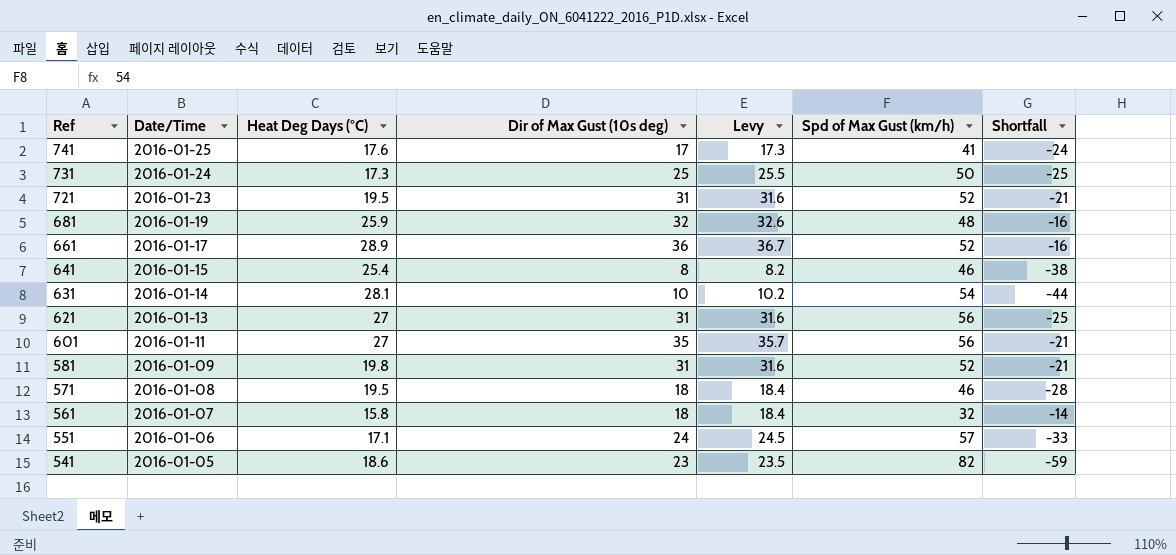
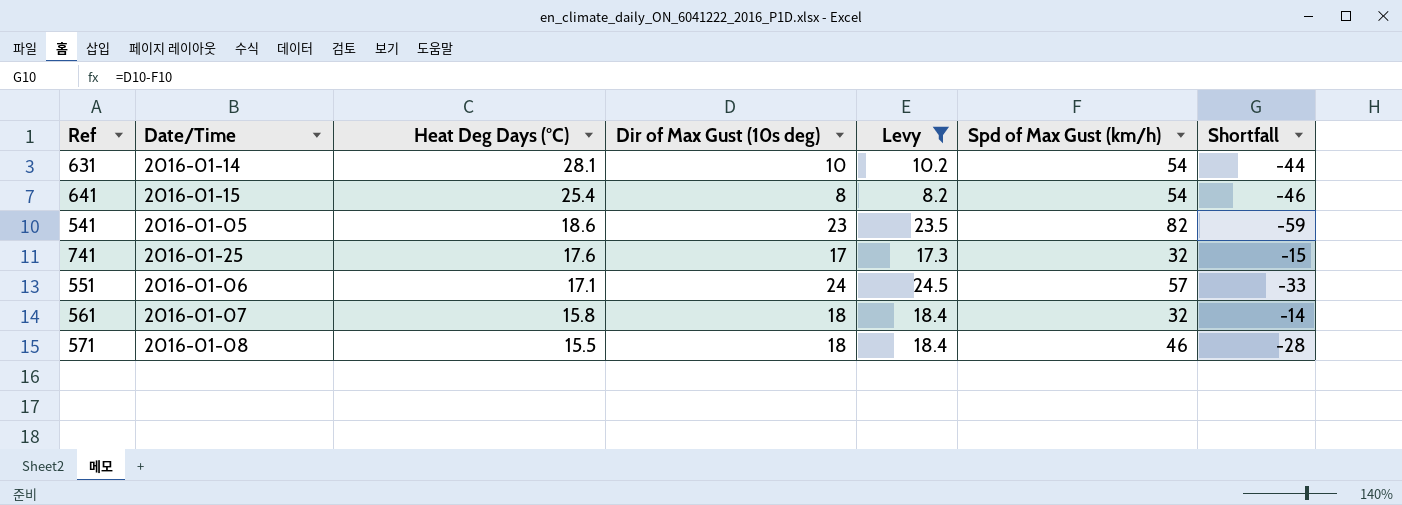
filter: none -> Levy <= 24.5
row order: Ref descending -> Heat Deg Days (°C) descending
641 | Spd of Max Gust (km/h): 46 -> 54
641 | Shortfall: -38 -> -46
741 | Spd of Max Gust (km/h): 41 -> 32
741 | Shortfall: -24 -> -15
571 | Heat Deg Days (°C): 19.5 -> 15.5

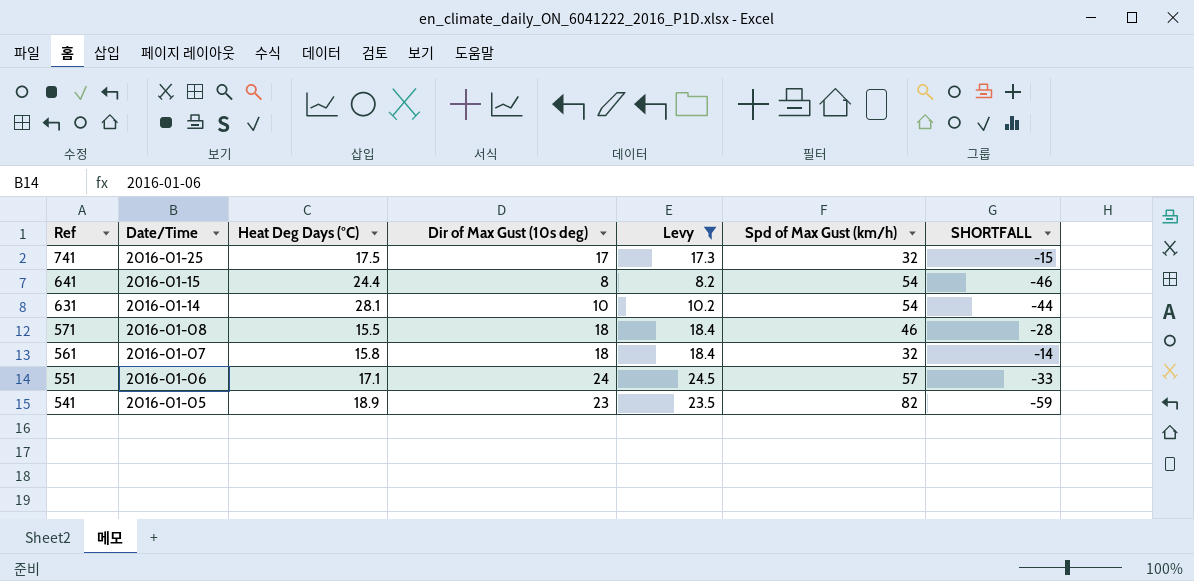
row order: Heat Deg Days (°C) descending -> Ref descending
column name: Shortfall -> SHORTFALL
741 | Heat Deg Days (°C): 17.6 -> 17.5
641 | Heat Deg Days (°C): 25.4 -> 24.4
541 | Heat Deg Days (°C): 18.6 -> 18.9

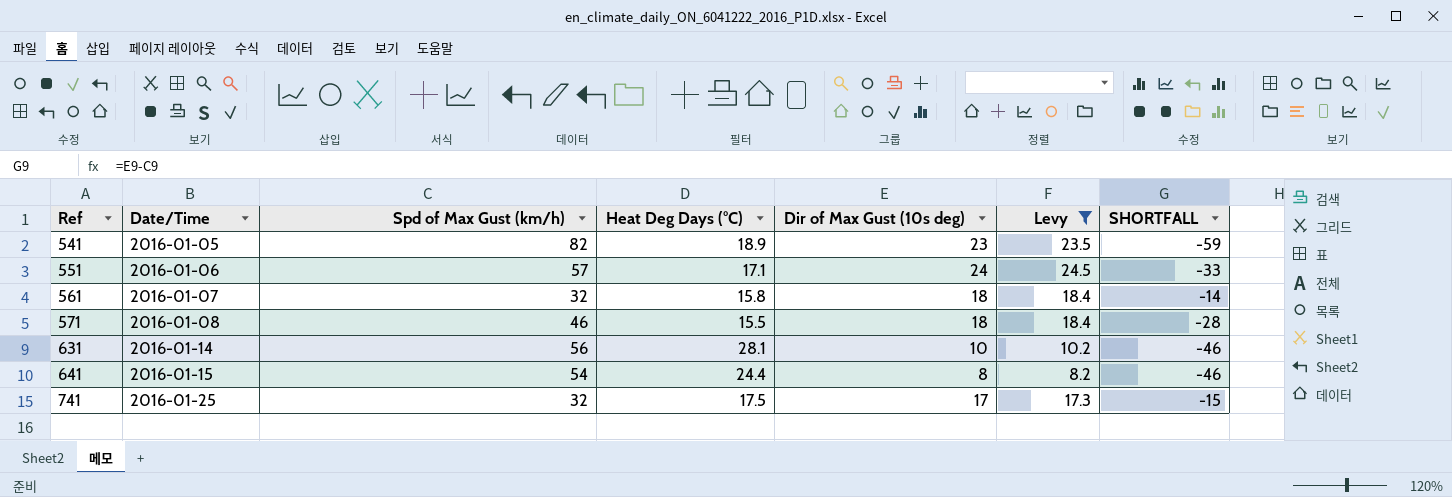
row order: Ref descending -> Ref ascending
column Spd of Max Gust (km/h) | position: 6 -> 3
631 | Spd of Max Gust (km/h): 54 -> 56
631 | SHORTFALL: -44 -> -46

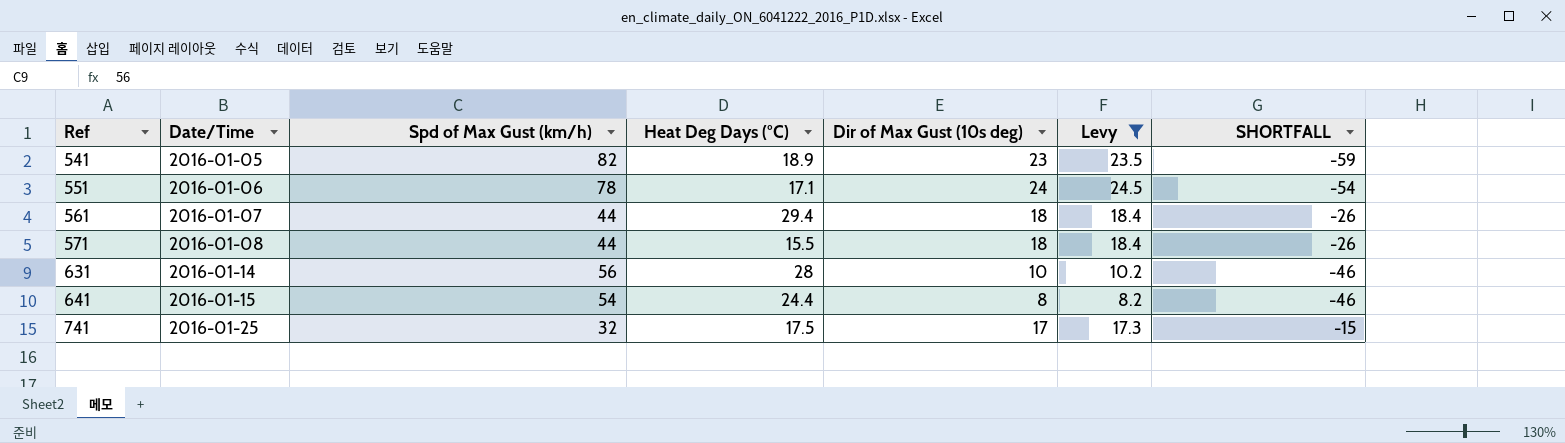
551 | Spd of Max Gust (km/h): 57 -> 78
551 | SHORTFALL: -33 -> -54
561 | Spd of Max Gust (km/h): 32 -> 44
561 | Heat Deg Days (°C): 15.8 -> 29.4
561 | SHORTFALL: -14 -> -26
571 | Spd of Max Gust (km/h): 46 -> 44
571 | SHORTFALL: -28 -> -26
631 | Heat Deg Days (°C): 28.1 -> 28

